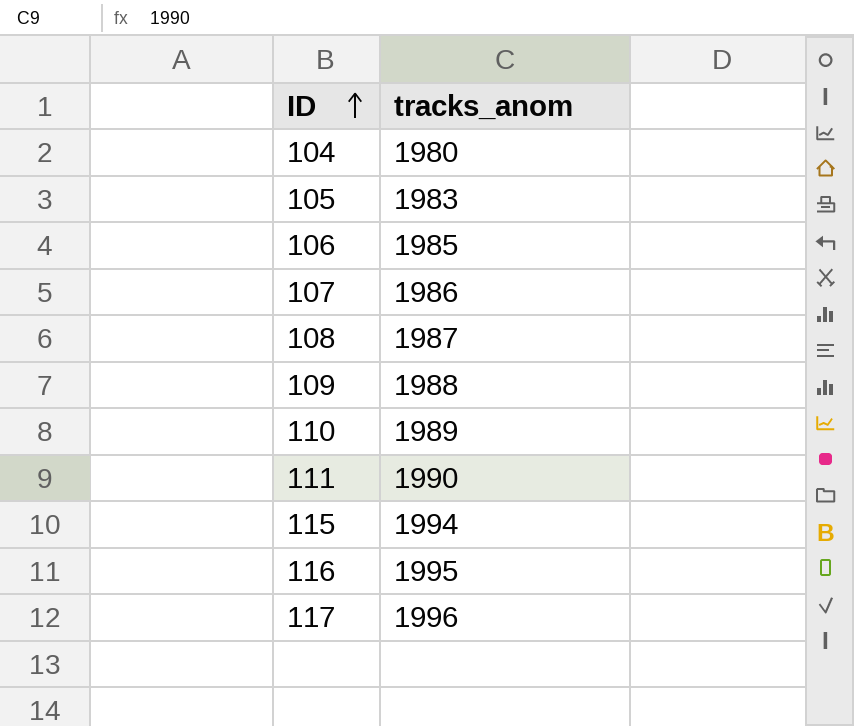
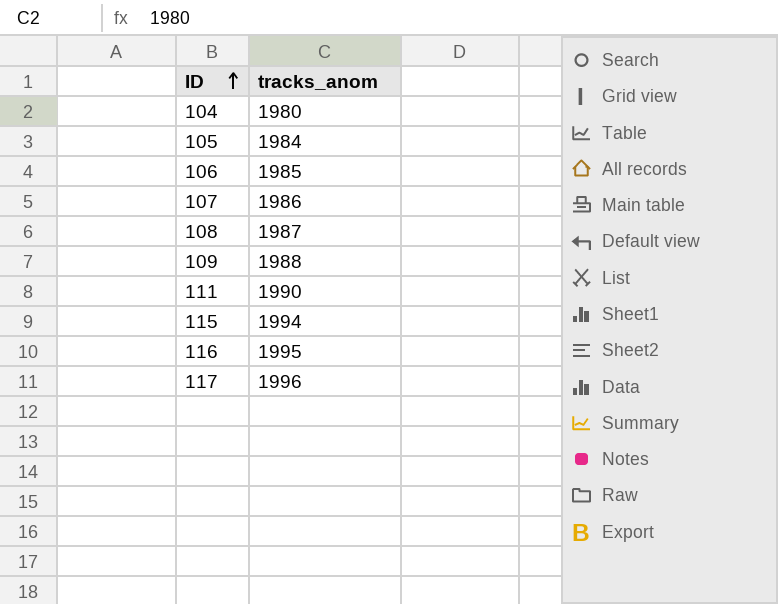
row 110: 1989 -> none
105 | tracks_anom: 1983 -> 1984

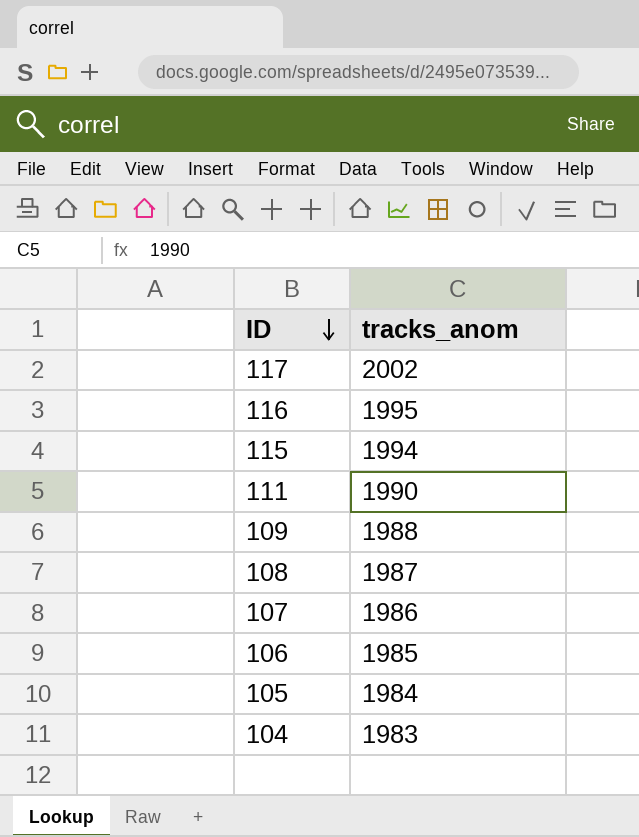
row order: ID ascending -> ID descending
117 | tracks_anom: 1996 -> 2002
104 | tracks_anom: 1980 -> 1983

